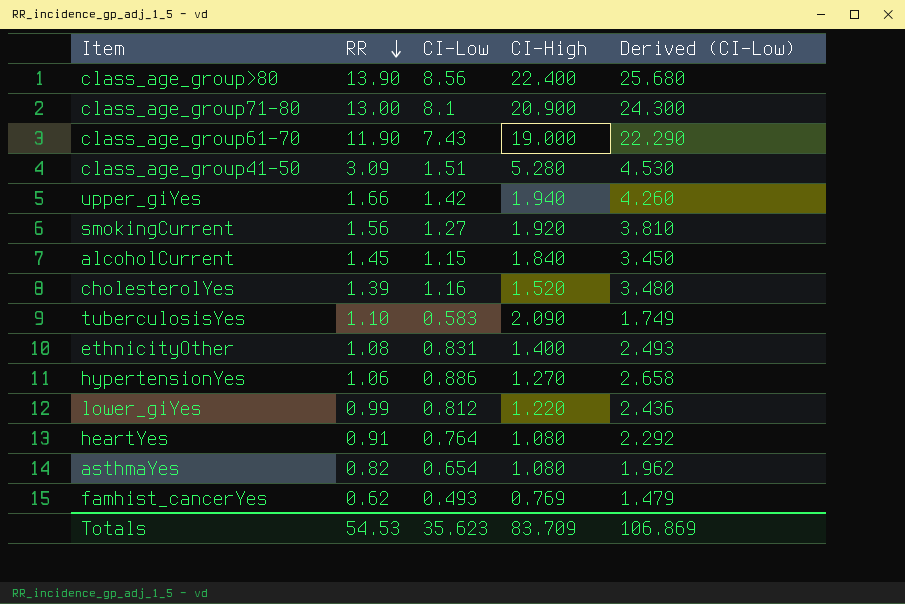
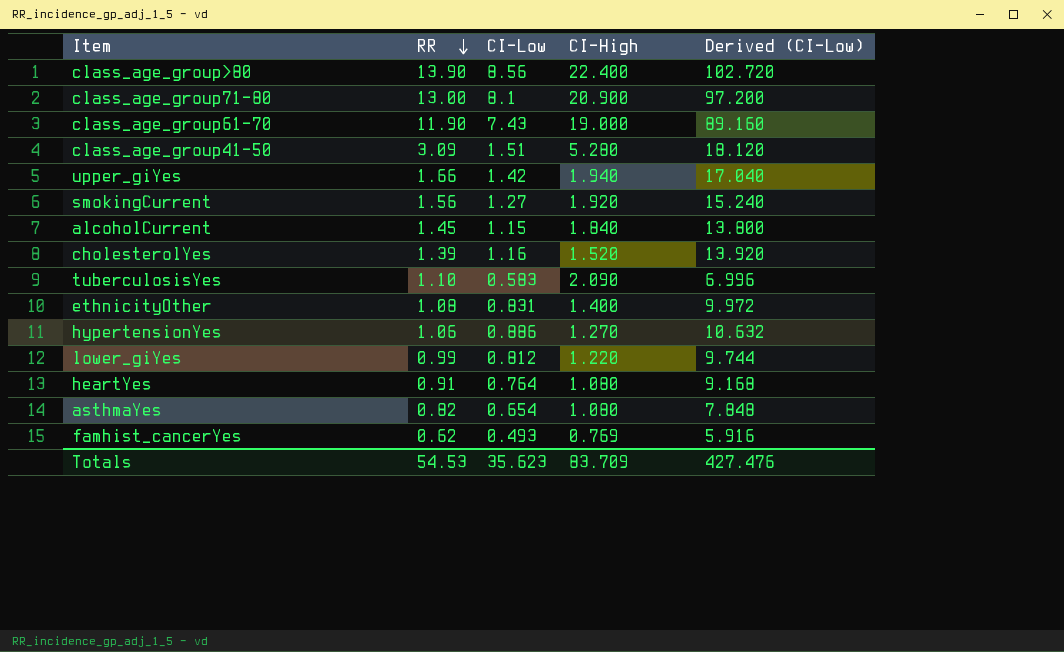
column Derived (CI-Low) | formula: [CI-Low] * 3 -> [CI-Low] * 12
Totals | Derived (CI-Low): 106.869 -> 427.476

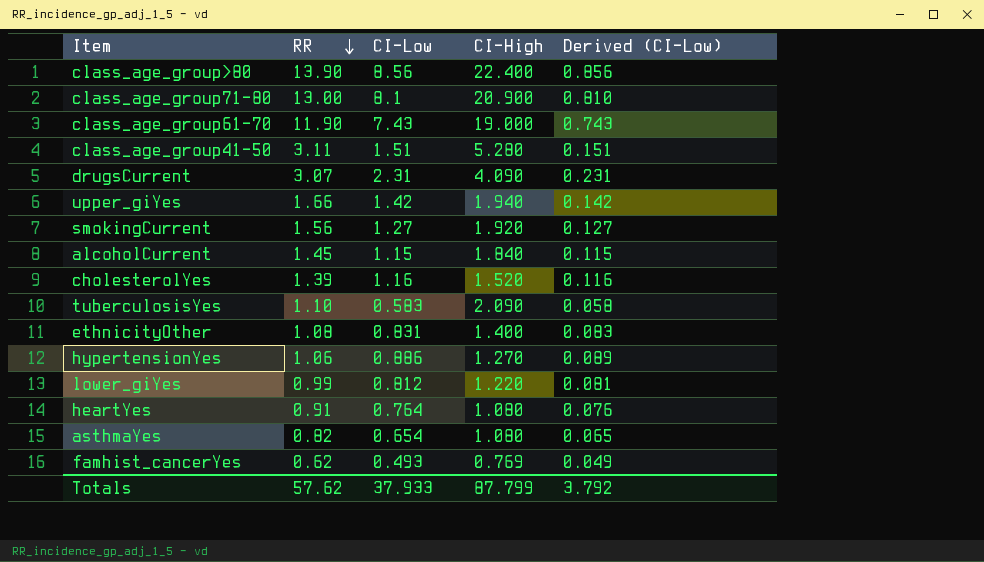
column Derived (CI-Low) | formula: [CI-Low] * 12 -> [CI-Low] * 0.1
class_age_group41-50 | RR: 3.09 -> 3.11
row drugsCurrent: none -> 3.07 | 2.31 | 4.090 | 0.231
Totals | RR: 54.53 -> 57.62
Totals | CI-Low: 35.623 -> 37.933
Totals | CI-High: 83.709 -> 87.799
Totals | Derived (CI-Low): 427.476 -> 3.792

